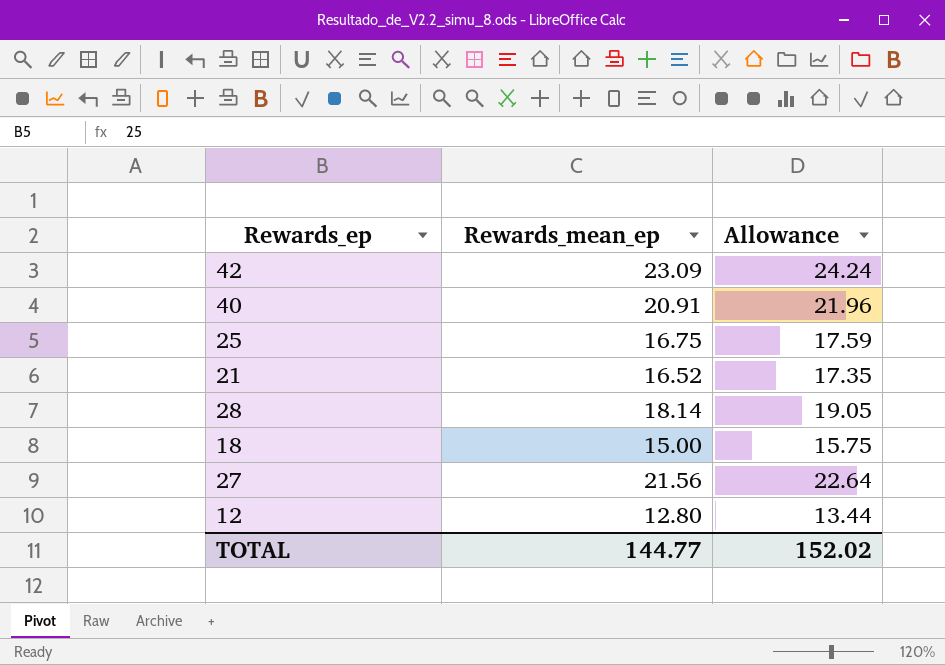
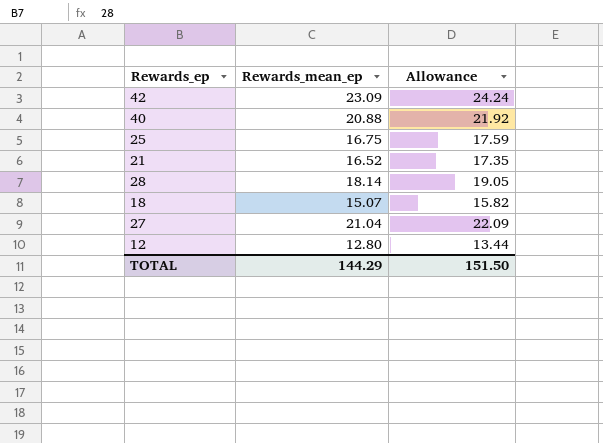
40 | Rewards_mean_ep: 20.91 -> 20.88
40 | Allowance: 21.96 -> 21.92
18 | Rewards_mean_ep: 15.00 -> 15.07
18 | Allowance: 15.75 -> 15.82
27 | Rewards_mean_ep: 21.56 -> 21.04
27 | Allowance: 22.64 -> 22.09
TOTAL | Rewards_mean_ep: 144.77 -> 144.29
TOTAL | Allowance: 152.02 -> 151.50

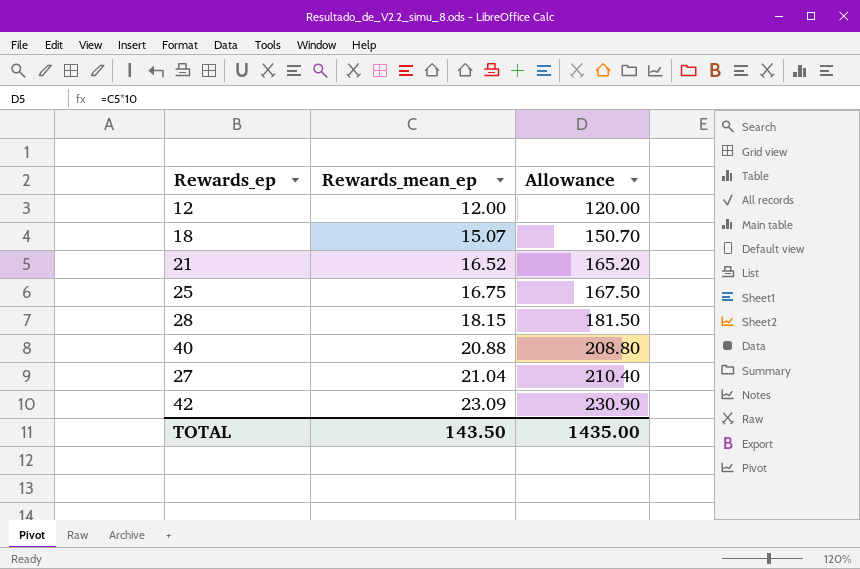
row order: none -> Rewards_mean_ep ascending
column Allowance | formula: [Rewards_mean_ep] * 1.05 -> [Rewards_mean_ep] * 10
12 | Rewards_mean_ep: 12.80 -> 12.00
28 | Rewards_mean_ep: 18.14 -> 18.15
TOTAL | Rewards_mean_ep: 144.29 -> 143.50
TOTAL | Allowance: 151.50 -> 1435.00

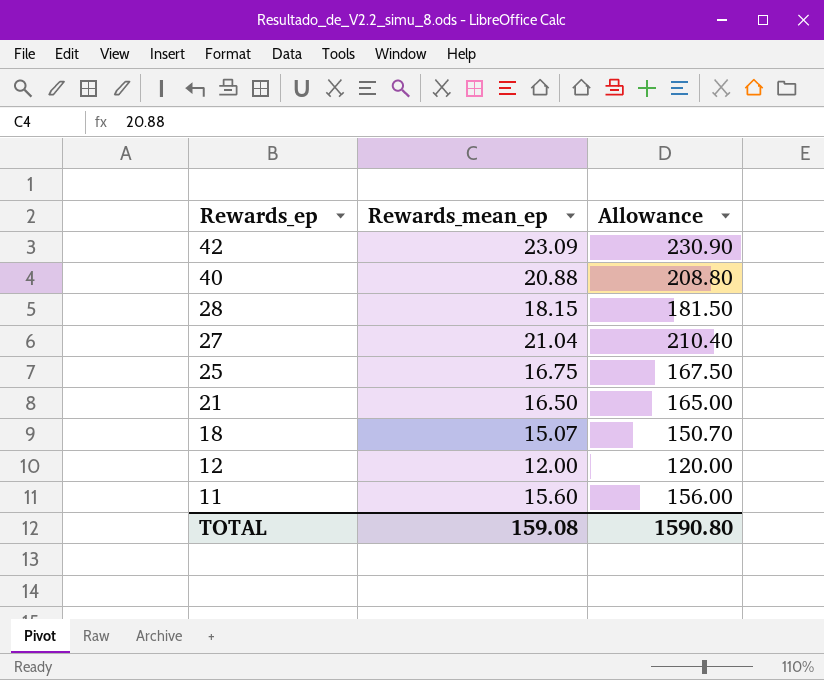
row order: Rewards_mean_ep ascending -> Rewards_ep descending
21 | Rewards_mean_ep: 16.52 -> 16.50
21 | Allowance: 165.20 -> 165.00
row 11: none -> 15.60 | 156.00
TOTAL | Rewards_mean_ep: 143.50 -> 159.08
TOTAL | Allowance: 1435.00 -> 1590.80

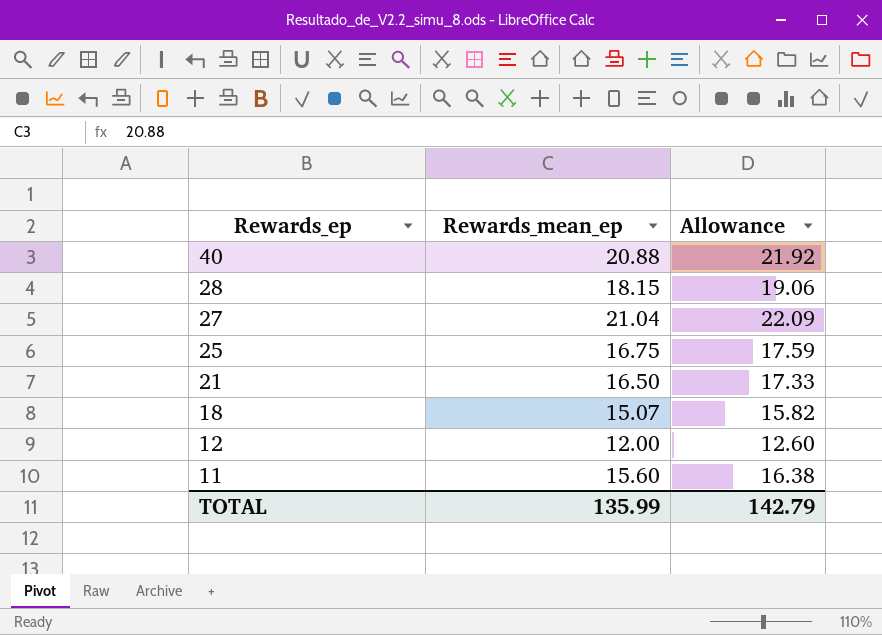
column Allowance | formula: [Rewards_mean_ep] * 10 -> [Rewards_mean_ep] * 1.05
row 42: 23.09 | 230.90 -> none
TOTAL | Rewards_mean_ep: 159.08 -> 135.99
TOTAL | Allowance: 1590.80 -> 142.79

